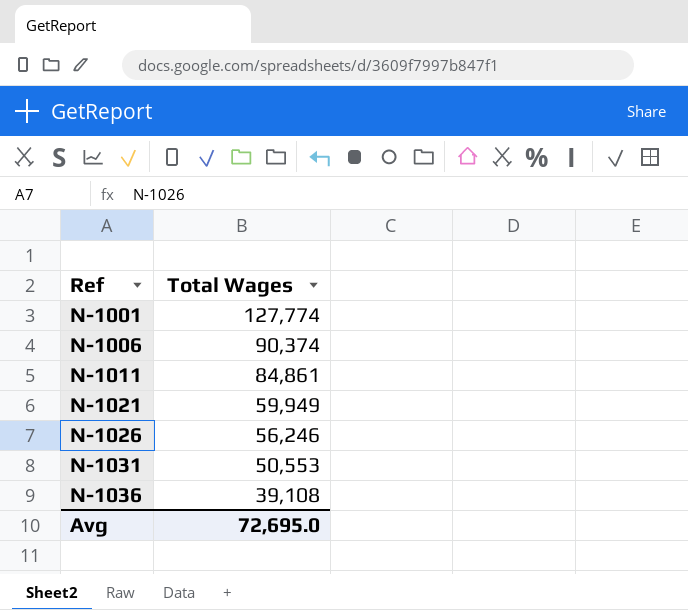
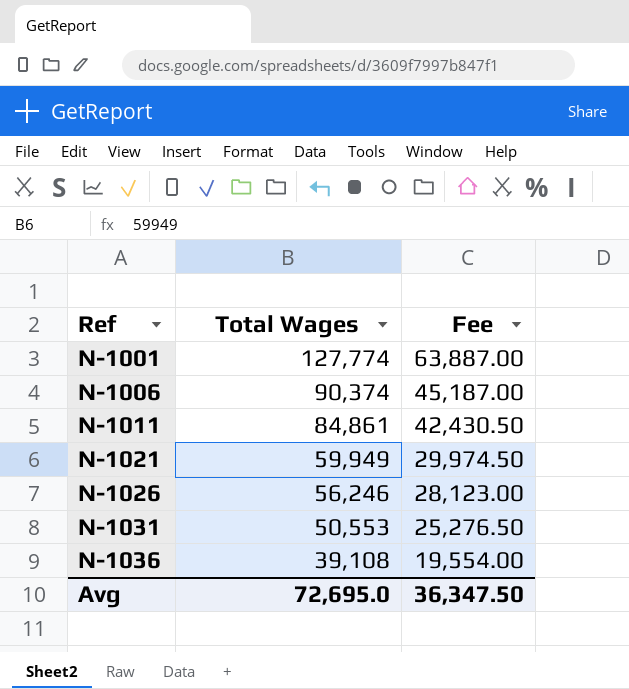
column Fee | formula: none -> [Total Wages] * 0.5

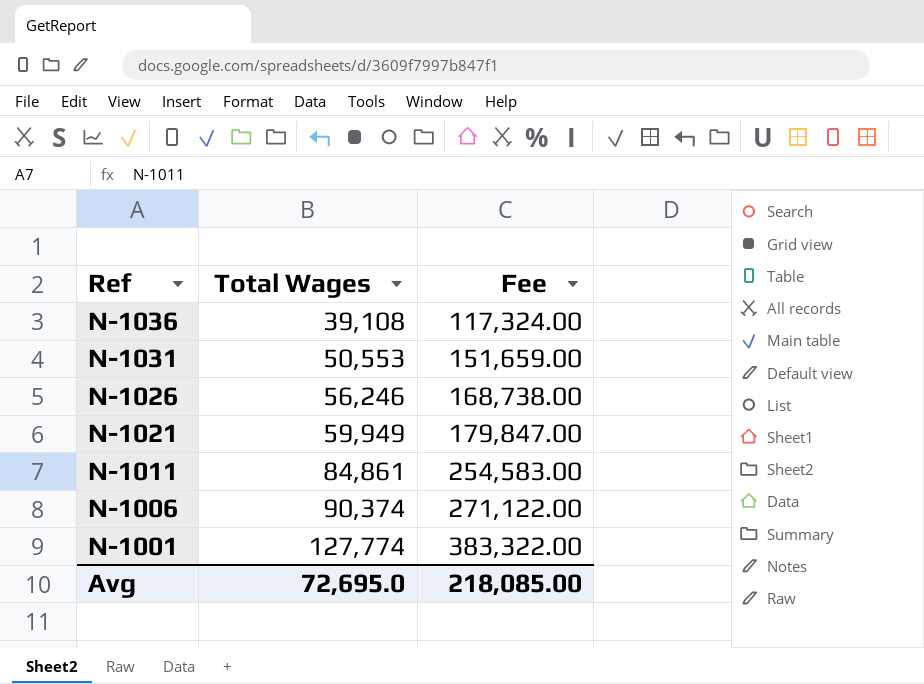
row order: Ref ascending -> Ref descending
column Fee | formula: [Total Wages] * 0.5 -> [Total Wages] * 3
Avg | Fee: 36,347.50 -> 218,085.00

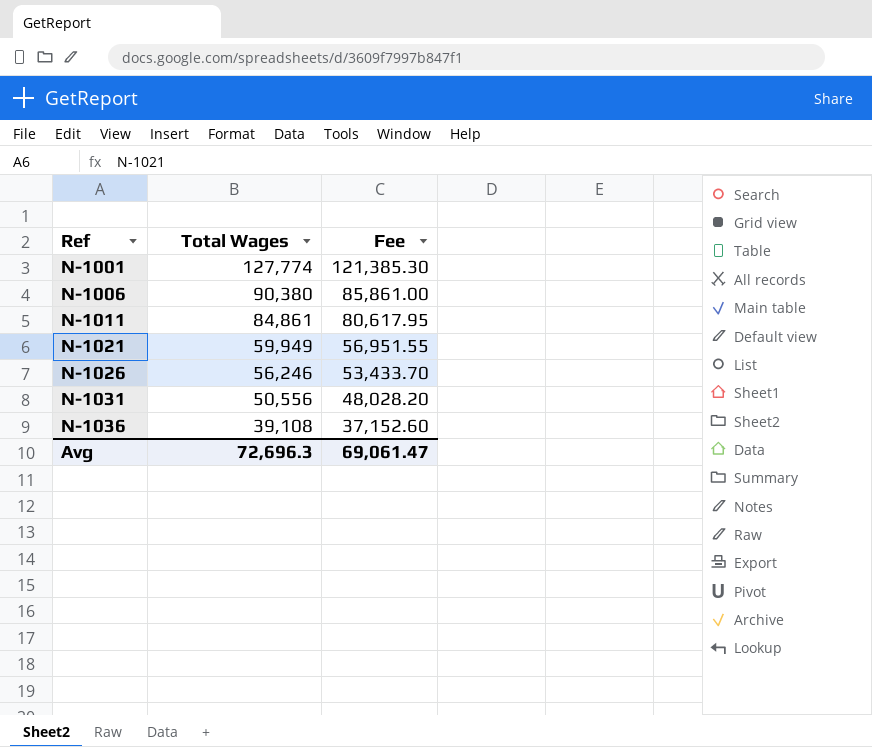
row order: Ref descending -> Ref ascending
column Fee | formula: [Total Wages] * 3 -> [Total Wages] * 0.95
N-1006 | Total Wages: 90,374 -> 90,380
N-1031 | Total Wages: 50,553 -> 50,556
Avg | Total Wages: 72,695.0 -> 72,696.3
Avg | Fee: 218,085.00 -> 69,061.47

